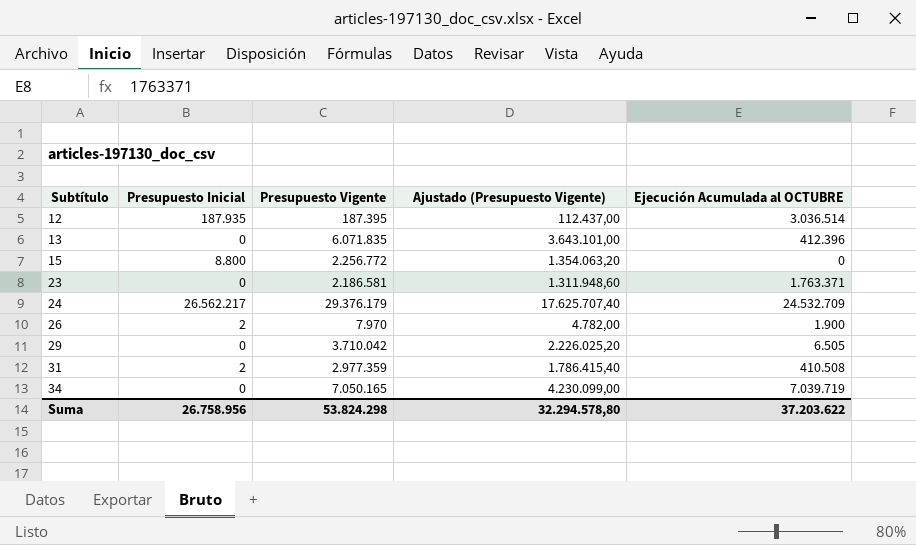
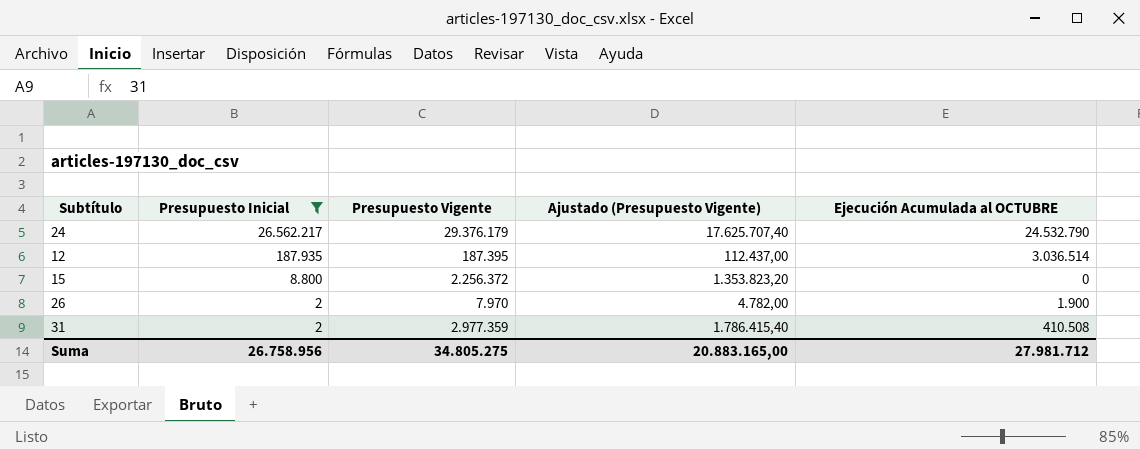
filter: none -> Presupuesto Inicial != 0
row order: Subtítulo ascending -> Presupuesto Inicial descending
24 | Ejecución Acumulada al OCTUBRE: 24.532.709 -> 24.532.790
15 | Presupuesto Vigente: 2.256.772 -> 2.256.372
15 | Ajustado (Presupuesto Vigente): 1.354.063,20 -> 1.353.823,20
Suma | Presupuesto Vigente: 53.824.298 -> 34.805.275
Suma | Ajustado (Presupuesto Vigente): 32.294.578,80 -> 20.883.165,00
Suma | Ejecución Acumulada al OCTUBRE: 37.203.622 -> 27.981.712

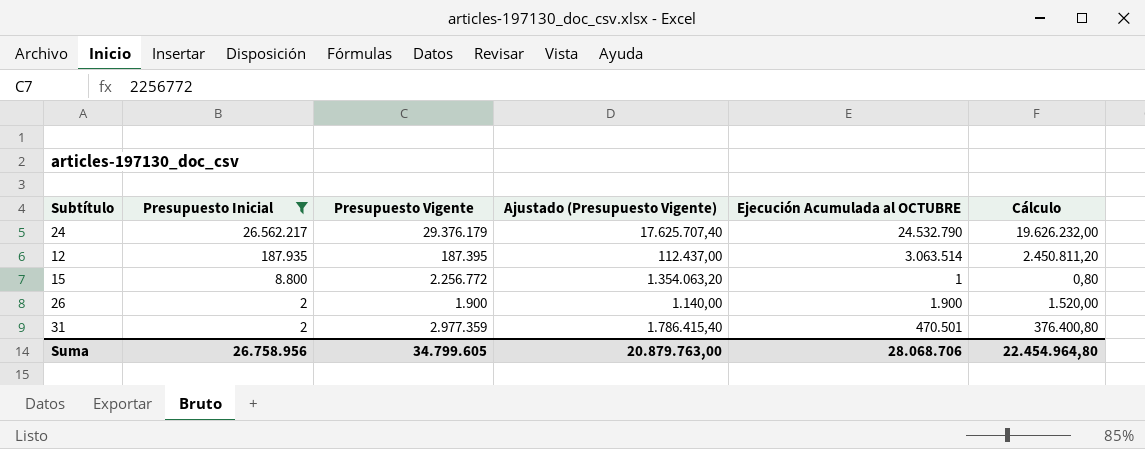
column Cálculo | formula: none -> [Ejecución Acumulada al OCTUBRE] * 0,8
12 | Ejecución Acumulada al OCTUBRE: 3.036.514 -> 3.063.514
15 | Presupuesto Vigente: 2.256.372 -> 2.256.772
15 | Ajustado (Presupuesto Vigente): 1.353.823,20 -> 1.354.063,20
15 | Ejecución Acumulada al OCTUBRE: 0 -> 1
26 | Presupuesto Vigente: 7.970 -> 1.900
26 | Ajustado (Presupuesto Vigente): 4.782,00 -> 1.140,00
31 | Ejecución Acumulada al OCTUBRE: 410.508 -> 470.501
Suma | Presupuesto Vigente: 34.805.275 -> 34.799.605
Suma | Ajustado (Presupuesto Vigente): 20.883.165,00 -> 20.879.763,00
Suma | Ejecución Acumulada al OCTUBRE: 27.981.712 -> 28.068.706

